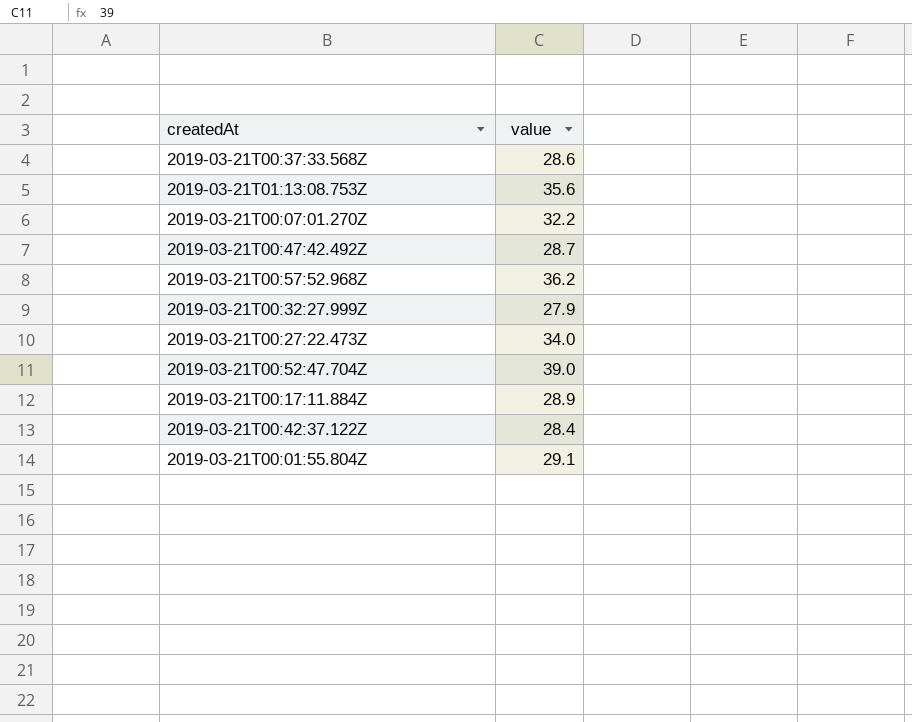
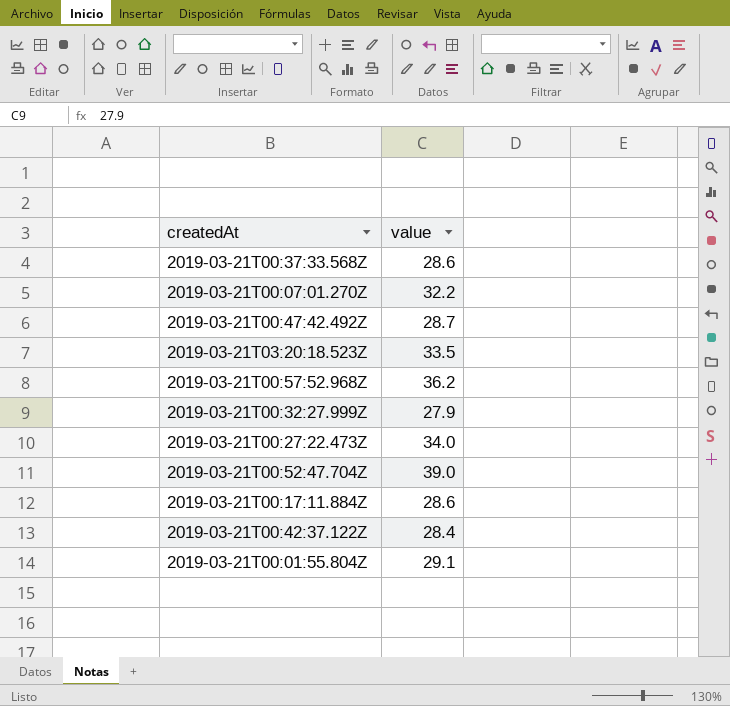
row 2019-03-21T01:13:08.753Z: 35.6 -> none
row 2019-03-21T03:20:18.523Z: none -> 33.5
2019-03-21T00:17:11.884Z | value: 28.9 -> 28.6

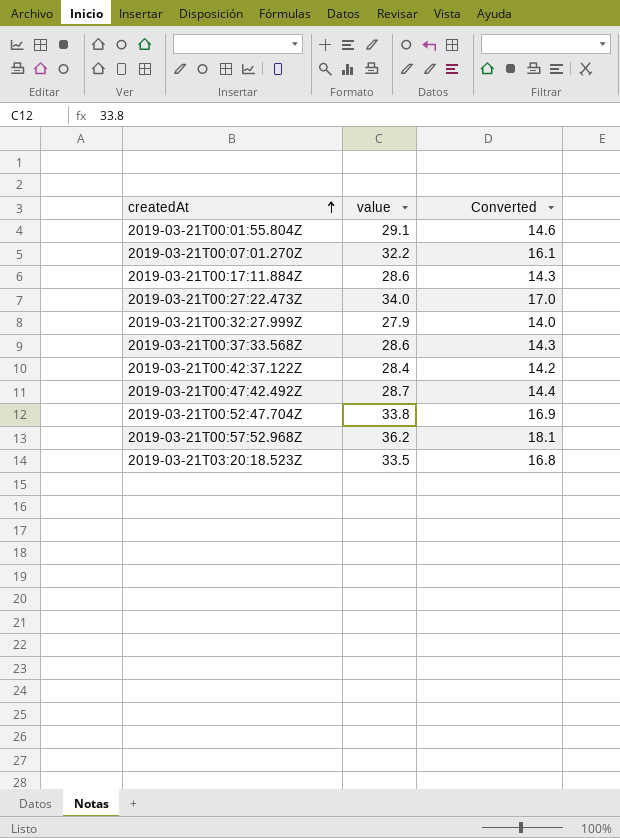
row order: none -> createdAt ascending
column Converted | formula: none -> [value] * 0.5
2019-03-21T00:52:47.704Z | value: 39.0 -> 33.8

